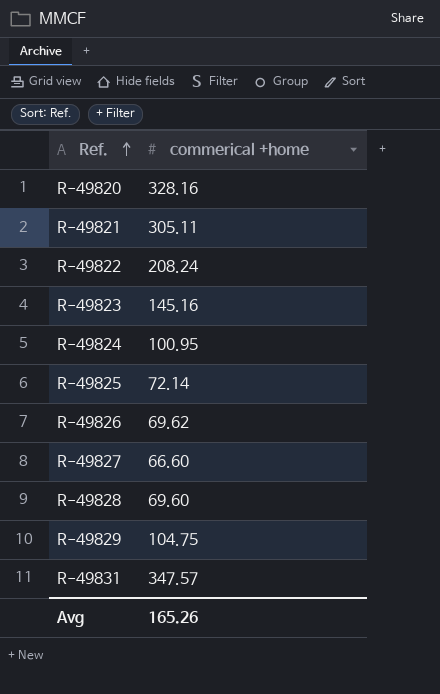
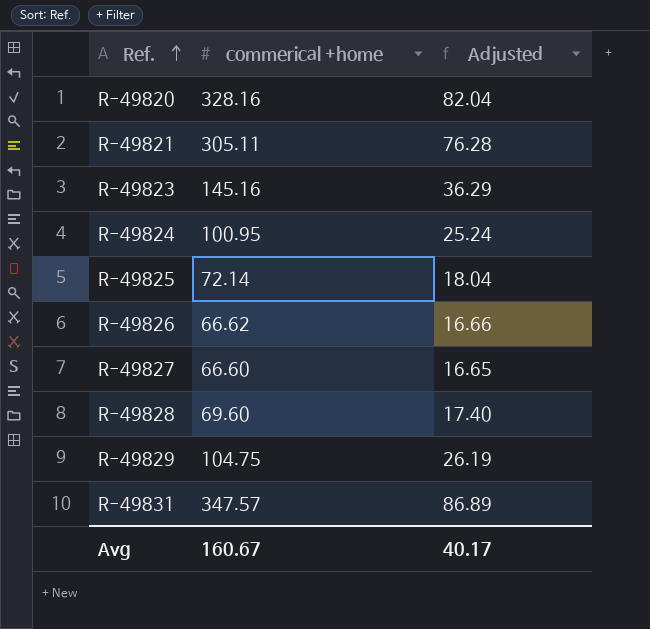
column Adjusted | formula: none -> [commerical +home] * 0.25
row R-49822: 208.24 -> none
R-49826 | commerical +home: 69.62 -> 66.62
Avg | commerical +home: 165.26 -> 160.67

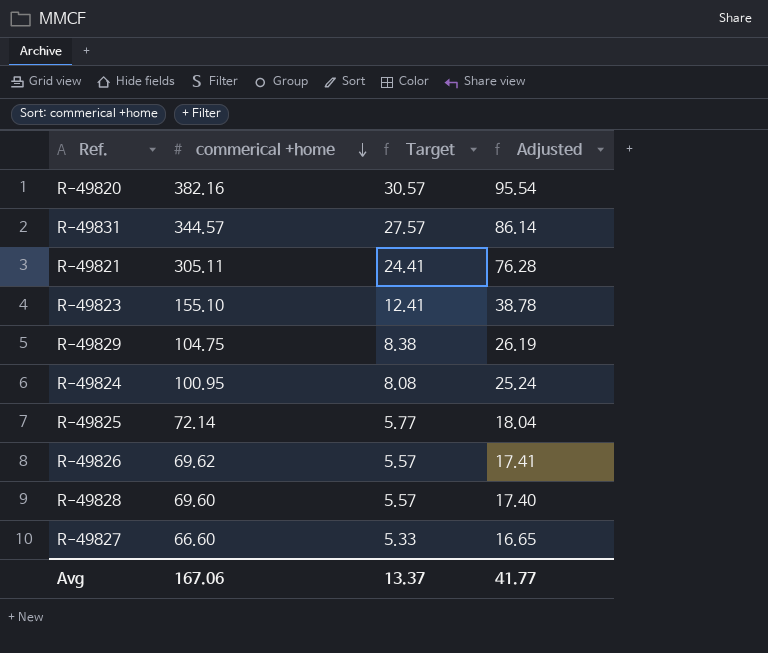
row order: Ref. ascending -> commerical +home descending
column Target | formula: none -> [commerical +home] * 0.08
R-49820 | commerical +home: 328.16 -> 382.16
R-49820 | Adjusted: 82.04 -> 95.54
R-49831 | commerical +home: 347.57 -> 344.57
R-49831 | Adjusted: 86.89 -> 86.14
R-49823 | commerical +home: 145.16 -> 155.10
R-49823 | Adjusted: 36.29 -> 38.78
R-49826 | commerical +home: 66.62 -> 69.62
R-49826 | Adjusted: 16.66 -> 17.41
Avg | commerical +home: 160.67 -> 167.06
Avg | Adjusted: 40.17 -> 41.77

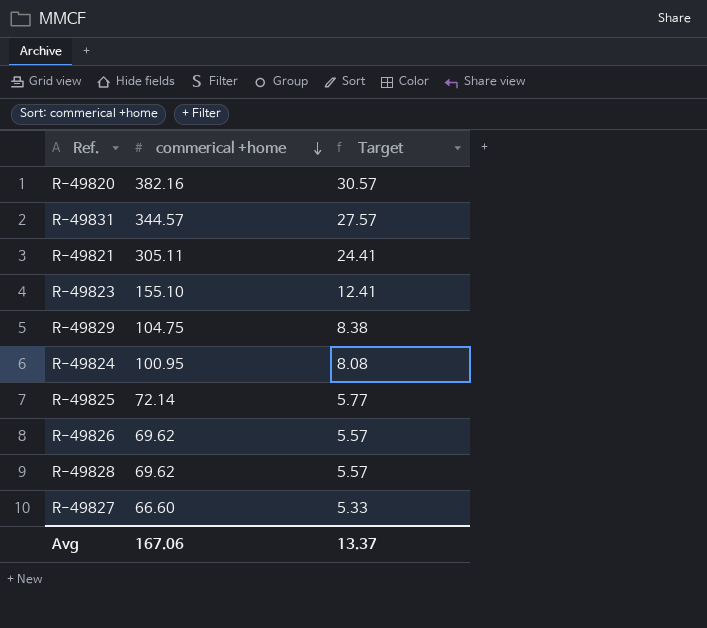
column Adjusted | formula: [commerical +home] * 0.25 -> none
R-49828 | commerical +home: 69.60 -> 69.62

